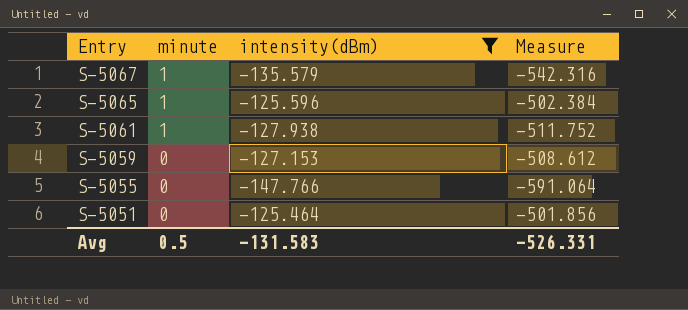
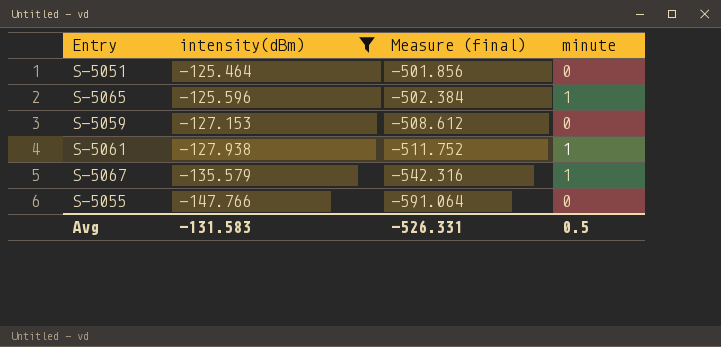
row order: Entry descending -> intensity(dBm) descending
column name: Measure -> Measure (final)
column minute | position: 2 -> 4

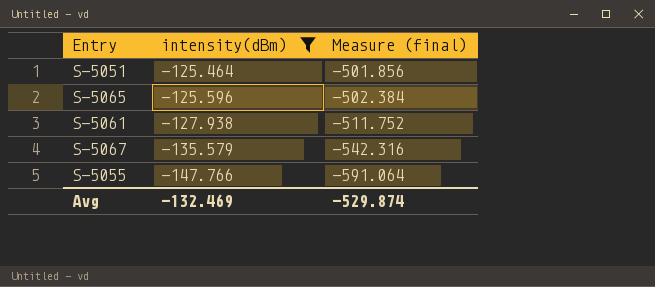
column minute | position: 4 -> none
row S-5059: -127.153 | -508.612 | 0 -> none
Avg | intensity(dBm): -131.583 -> -132.469
Avg | Measure (final): -526.331 -> -529.874

